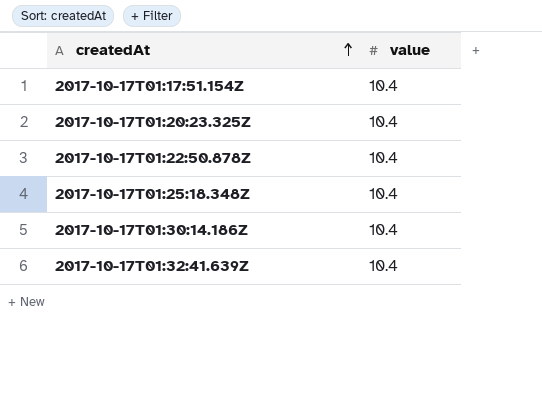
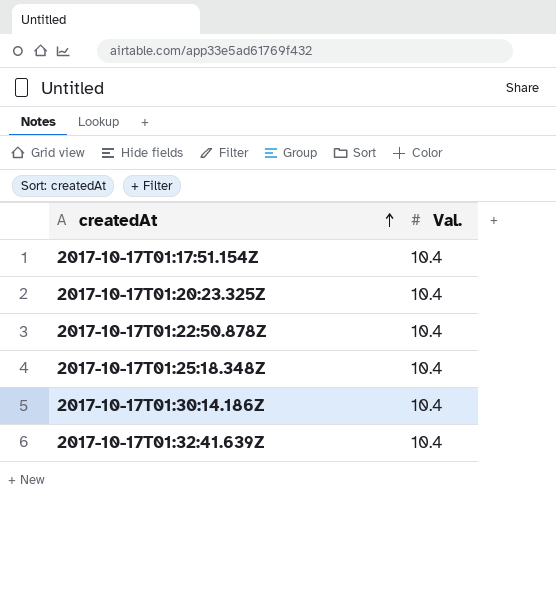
column name: value -> Val.

